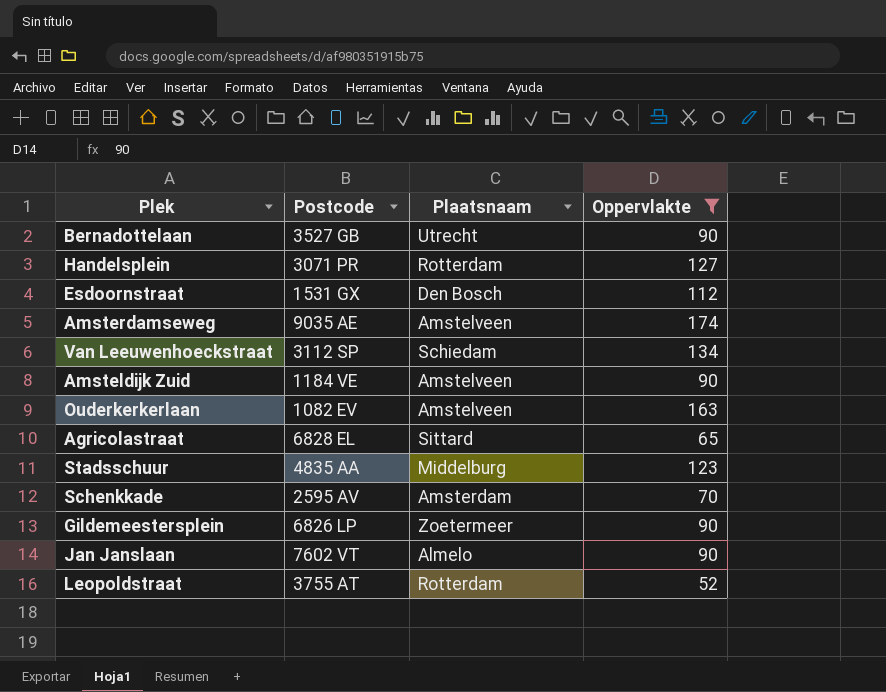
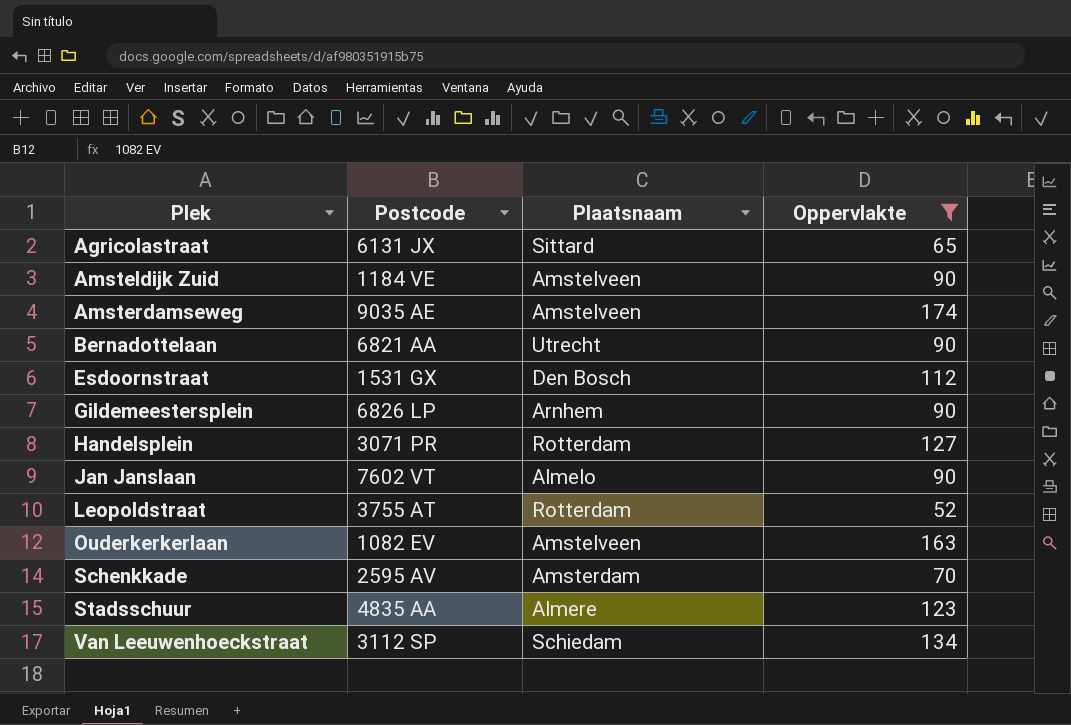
row order: none -> Plek ascending
Agricolastraat | Postcode: 6828 EL -> 6131 JX
Bernadottelaan | Postcode: 3527 GB -> 6821 AA
Gildemeestersplein | Plaatsnaam: Zoetermeer -> Arnhem
Stadsschuur | Plaatsnaam: Middelburg -> Almere

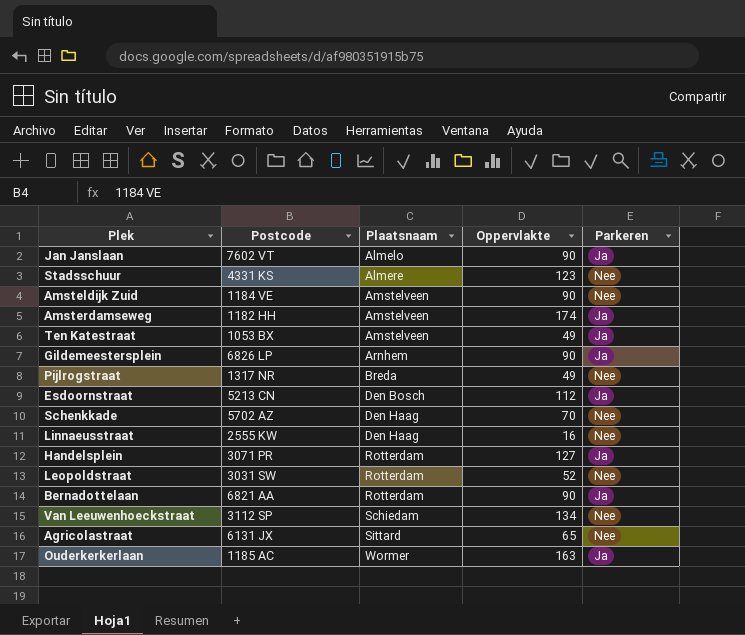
filter: Oppervlakte >= 52 -> none
row order: Plek ascending -> Plaatsnaam ascending
column Parkeren | position: none -> 5
Stadsschuur | Postcode: 4835 AA -> 4331 KS
Amsterdamseweg | Postcode: 9035 AE -> 1182 HH
Esdoornstraat | Postcode: 1531 GX -> 5213 CN
Schenkkade | Postcode: 2595 AV -> 5702 AZ
Schenkkade | Plaatsnaam: Amsterdam -> Den Haag
Leopoldstraat | Postcode: 3755 AT -> 3031 SW
Bernadottelaan | Plaatsnaam: Utrecht -> Rotterdam
Ouderkerkerlaan | Postcode: 1082 EV -> 1185 AC
Ouderkerkerlaan | Plaatsnaam: Amstelveen -> Wormer

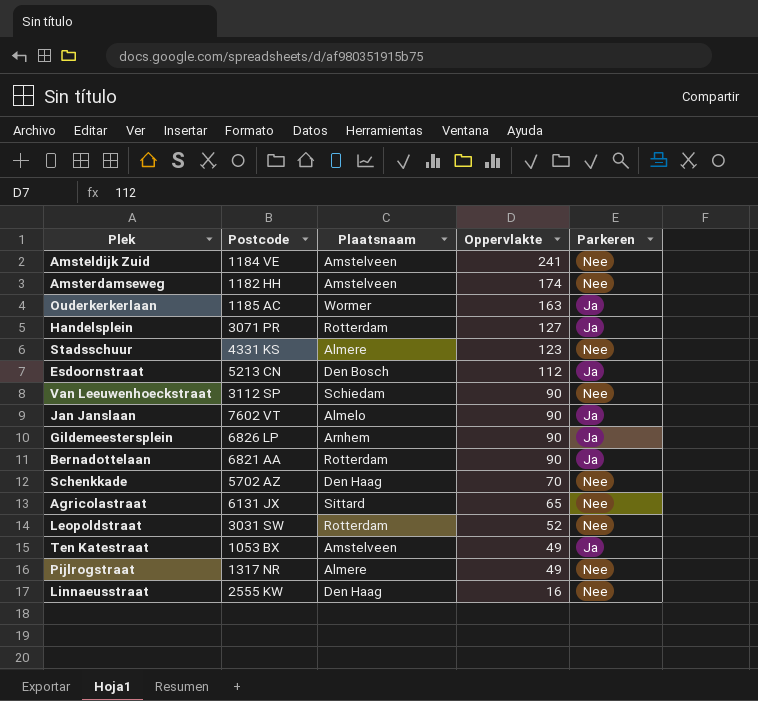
row order: Plaatsnaam ascending -> Oppervlakte descending
Amsteldijk Zuid | Oppervlakte: 90 -> 241
Amsterdamseweg | Parkeren: Ja -> Nee
Van Leeuwenhoeckstraat | Oppervlakte: 134 -> 90
Pijlrogstraat | Plaatsnaam: Breda -> Almere

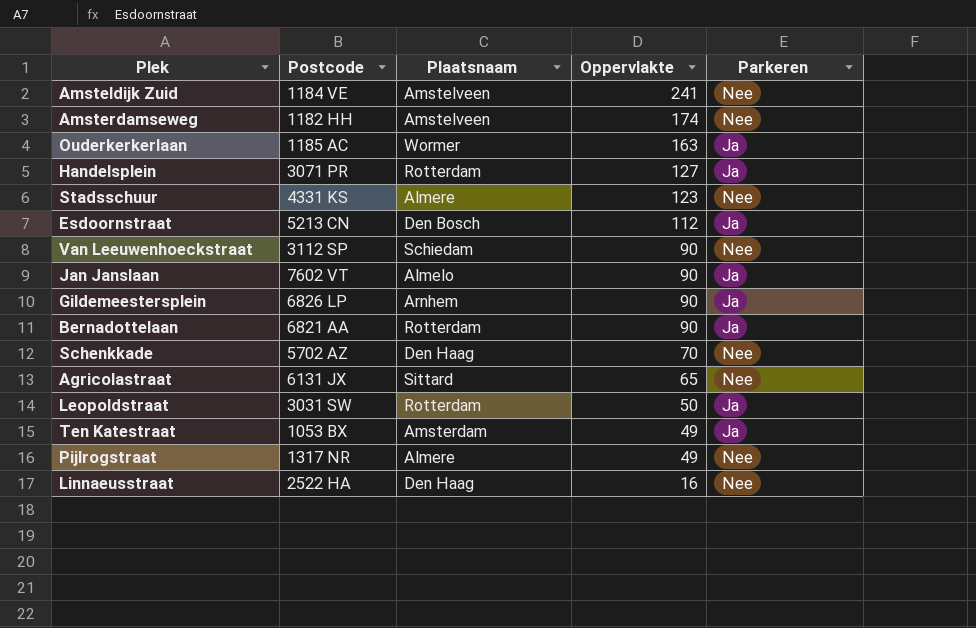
Leopoldstraat | Oppervlakte: 52 -> 50
Leopoldstraat | Parkeren: Nee -> Ja
Ten Katestraat | Plaatsnaam: Amstelveen -> Amsterdam
Linnaeusstraat | Postcode: 2555 KW -> 2522 HA

